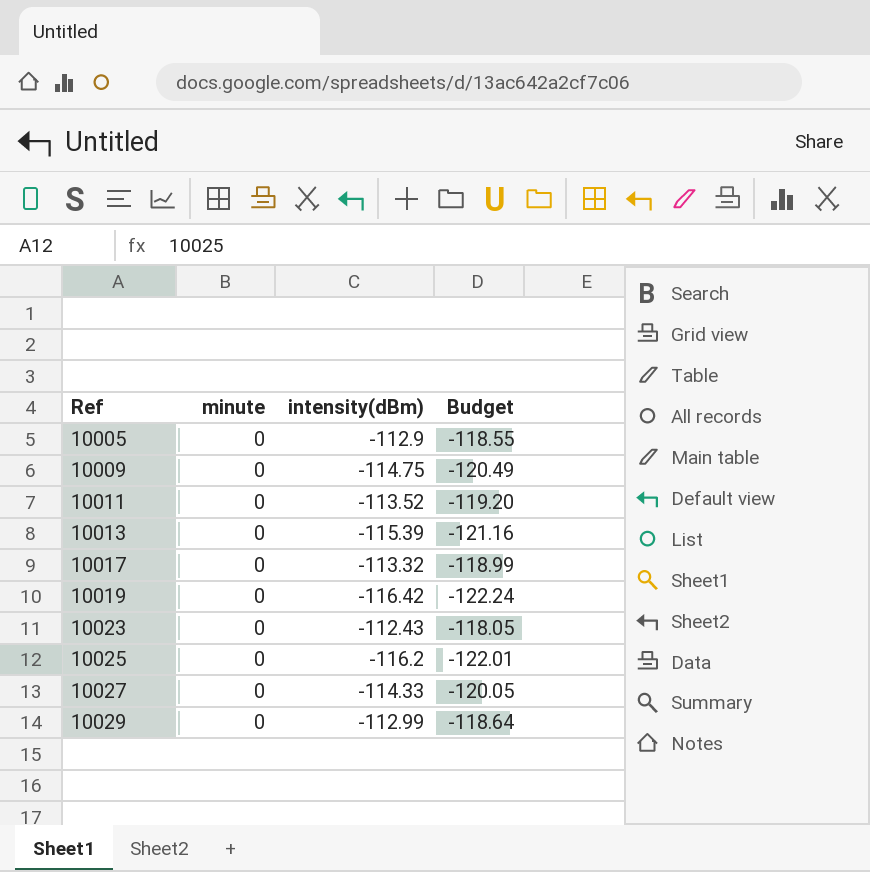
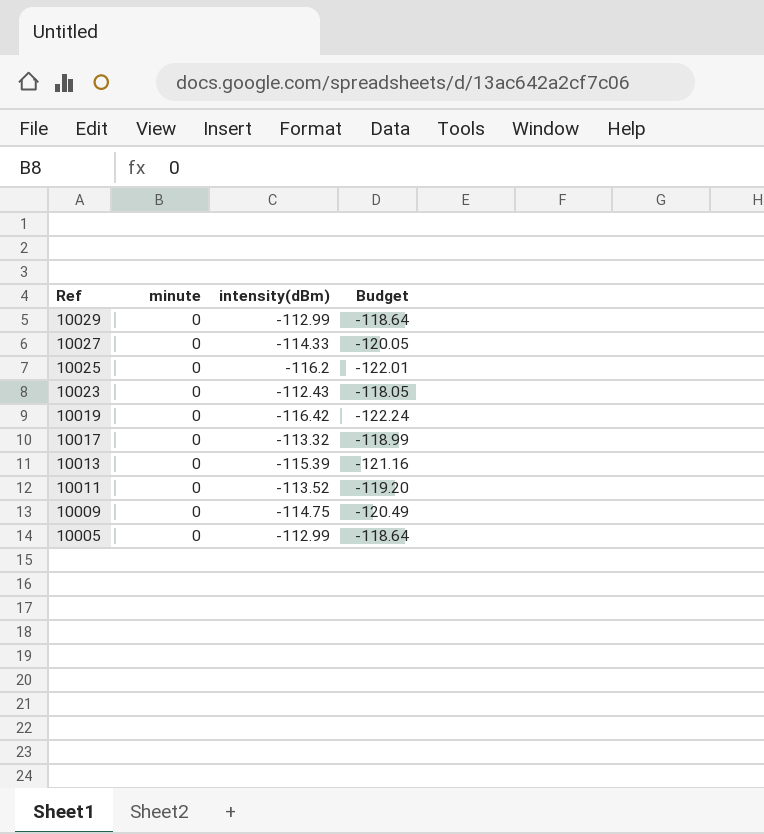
row order: Ref ascending -> Ref descending
10005 | intensity(dBm): -112.9 -> -112.99
10005 | Budget: -118.55 -> -118.64

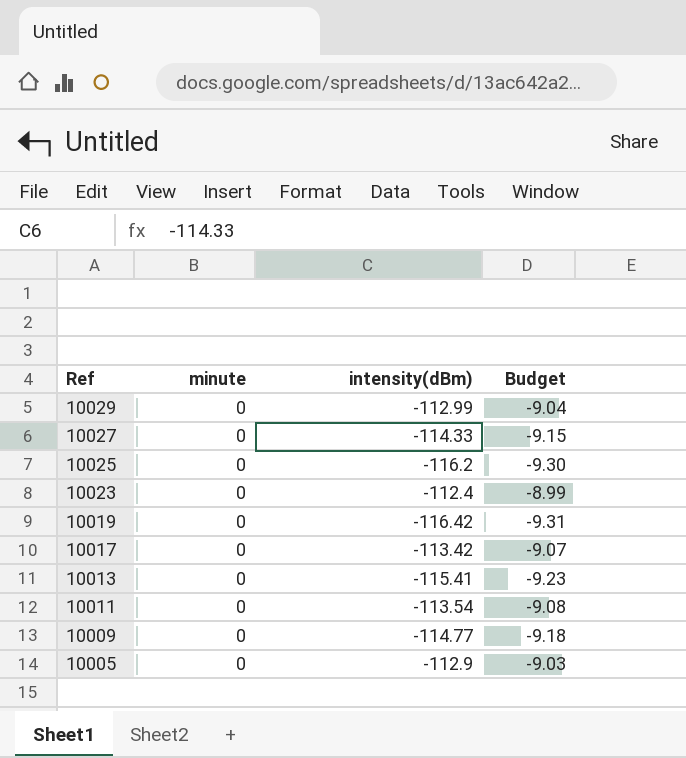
column Budget | formula: [intensity(dBm)] * 1.05 -> [intensity(dBm)] * 0.08
10023 | intensity(dBm): -112.43 -> -112.4
10017 | intensity(dBm): -113.32 -> -113.42
10013 | intensity(dBm): -115.39 -> -115.41
10011 | intensity(dBm): -113.52 -> -113.54
10009 | intensity(dBm): -114.75 -> -114.77
10005 | intensity(dBm): -112.99 -> -112.9

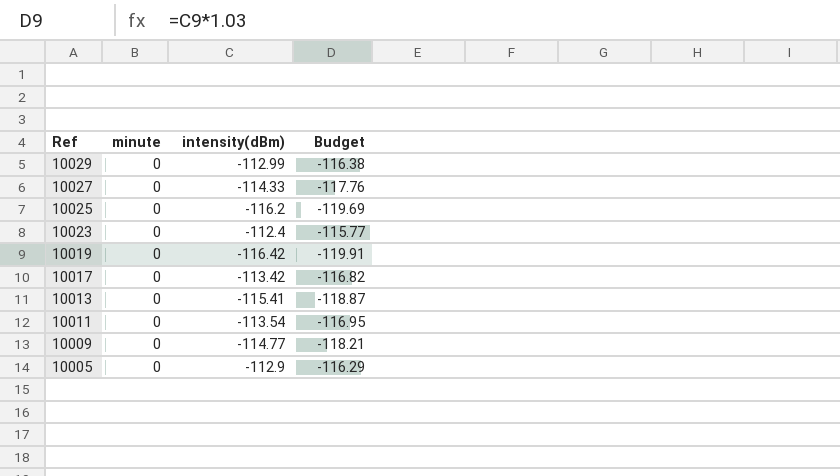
column Budget | formula: [intensity(dBm)] * 0.08 -> [intensity(dBm)] * 1.03

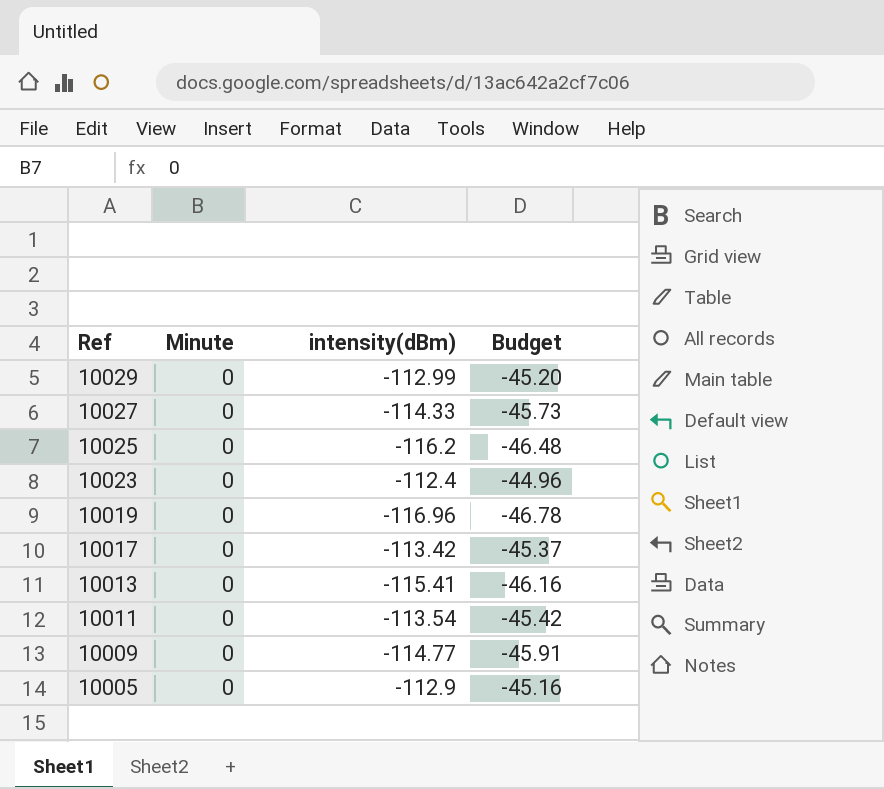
column name: minute -> Minute
column Budget | formula: [intensity(dBm)] * 1.03 -> [intensity(dBm)] * 0.4
10019 | intensity(dBm): -116.42 -> -116.96

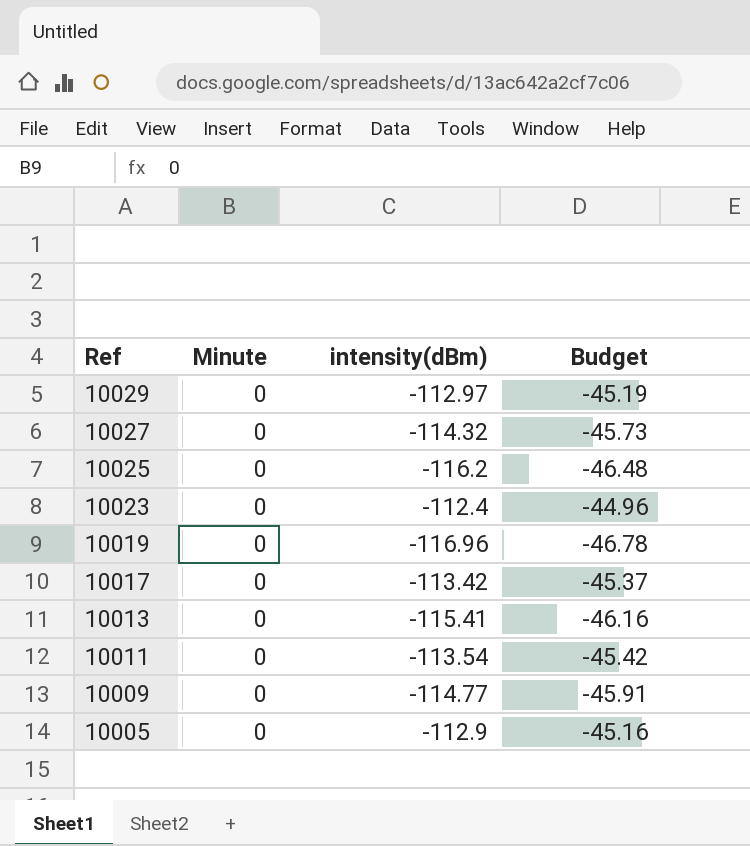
10029 | intensity(dBm): -112.99 -> -112.97
10029 | Budget: -45.20 -> -45.19
10027 | intensity(dBm): -114.33 -> -114.32

